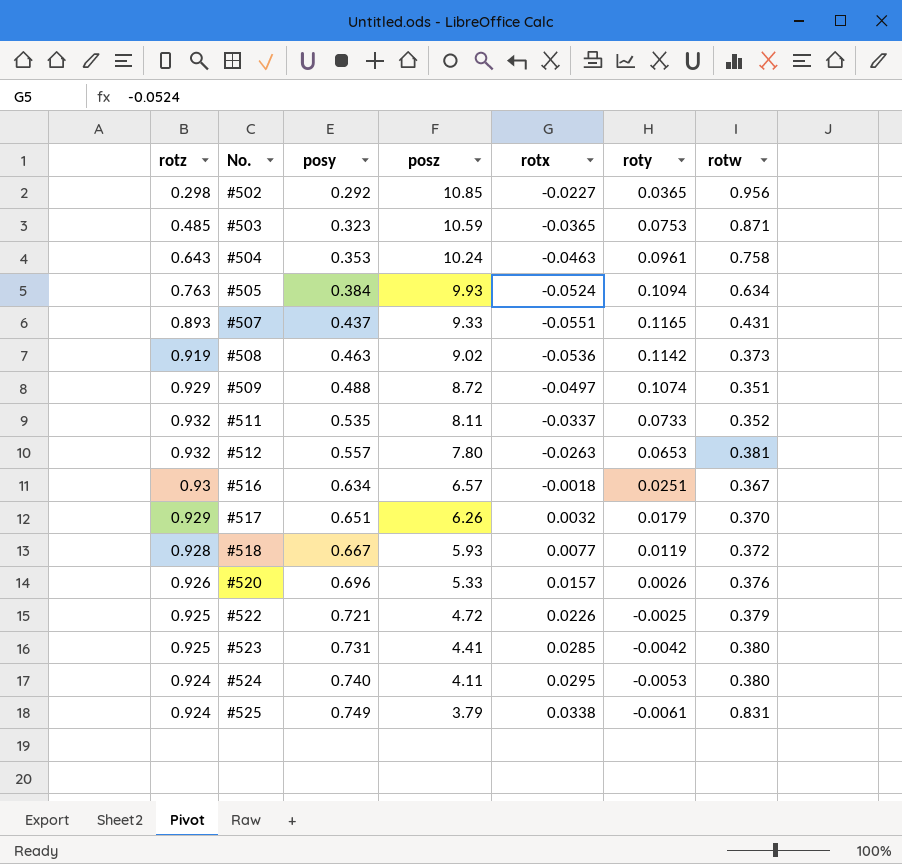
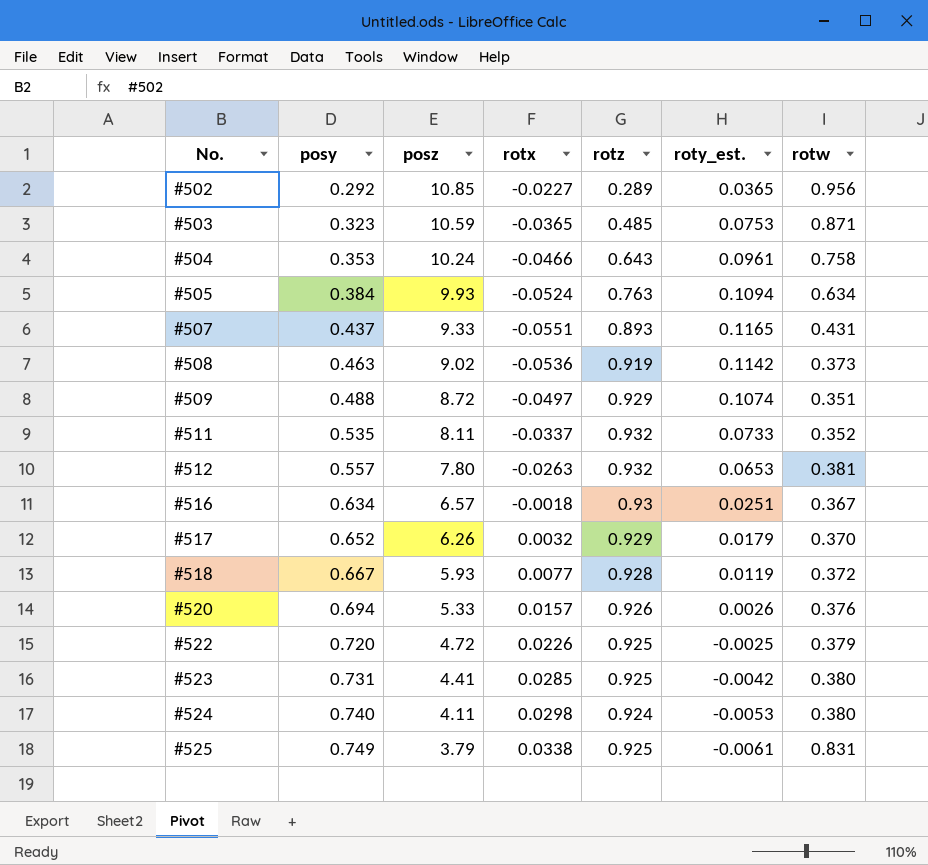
column rotz | position: 1 -> 5
column name: roty -> roty_est.
#502 | rotz: 0.298 -> 0.289
#504 | rotx: -0.0463 -> -0.0466
#517 | posy: 0.651 -> 0.652
#520 | posy: 0.696 -> 0.694
#522 | posy: 0.721 -> 0.720
#524 | rotx: 0.0295 -> 0.0298
#525 | rotz: 0.924 -> 0.925

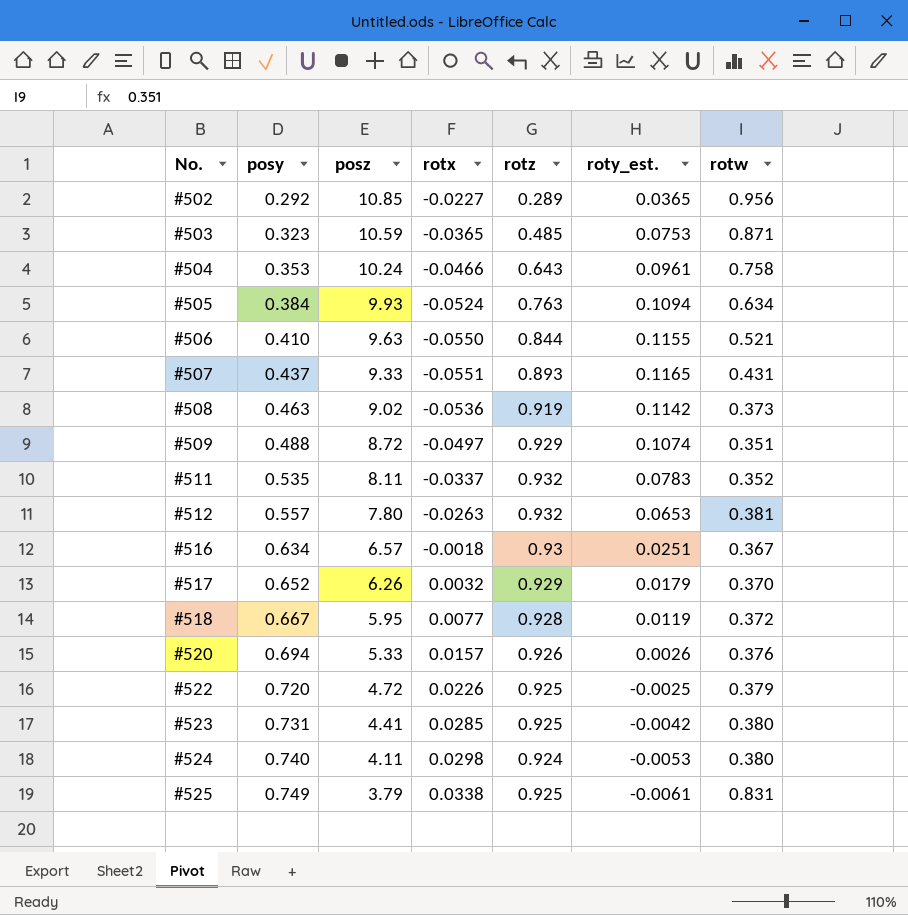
row #506: none -> 0.410 | 9.63 | -0.0550 | 0.844 | 0.1155 | 0.521
#511 | roty_est.: 0.0733 -> 0.0783
#518 | posz: 5.93 -> 5.95

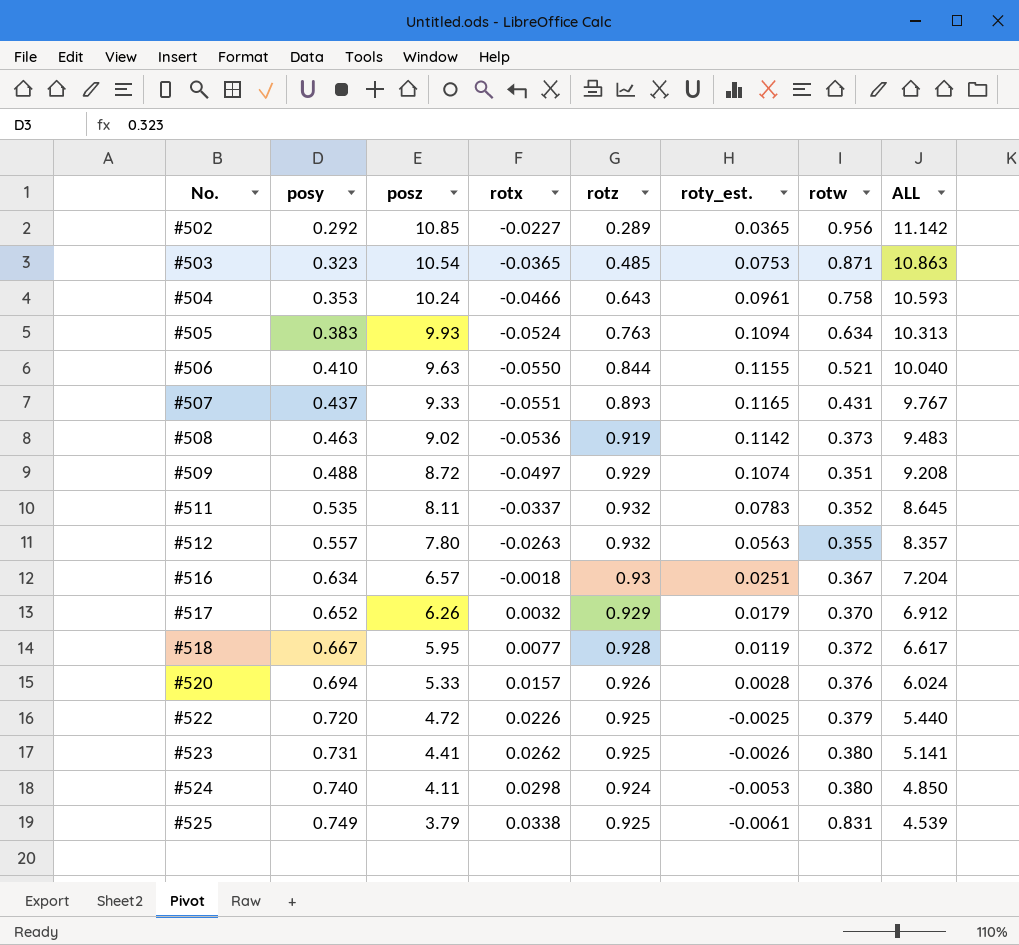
column ALL | formula: none -> [posy] + [posz]
#503 | posz: 10.59 -> 10.54
#505 | posy: 0.384 -> 0.383
#512 | roty_est.: 0.0653 -> 0.0563
#512 | rotw: 0.381 -> 0.355
#520 | roty_est.: 0.0026 -> 0.0028
#523 | rotx: 0.0285 -> 0.0262
#523 | roty_est.: -0.0042 -> -0.0026

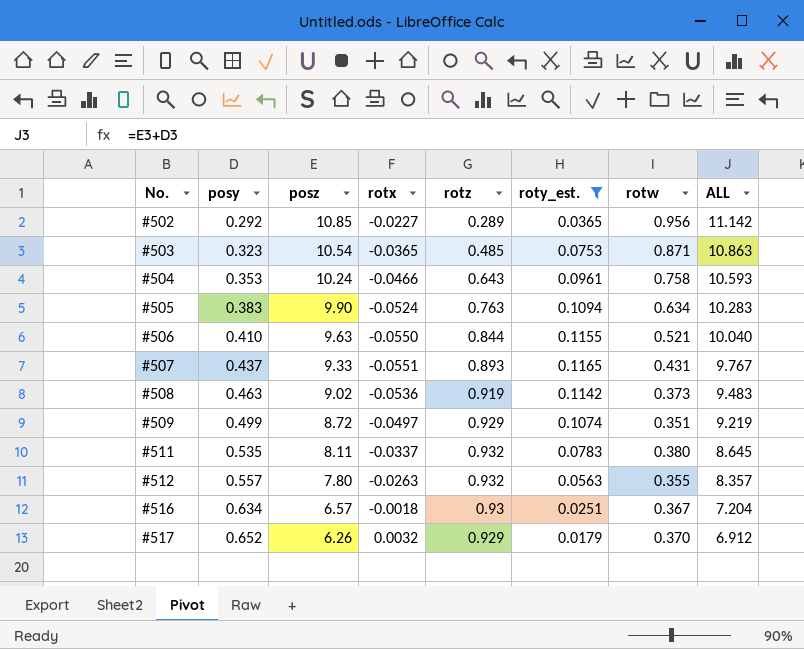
filter: none -> roty_est. >= 0.0179
#505 | posz: 9.93 -> 9.90
#505 | ALL: 10.313 -> 10.283
#509 | posy: 0.488 -> 0.499
#509 | ALL: 9.208 -> 9.219
#511 | rotw: 0.352 -> 0.380

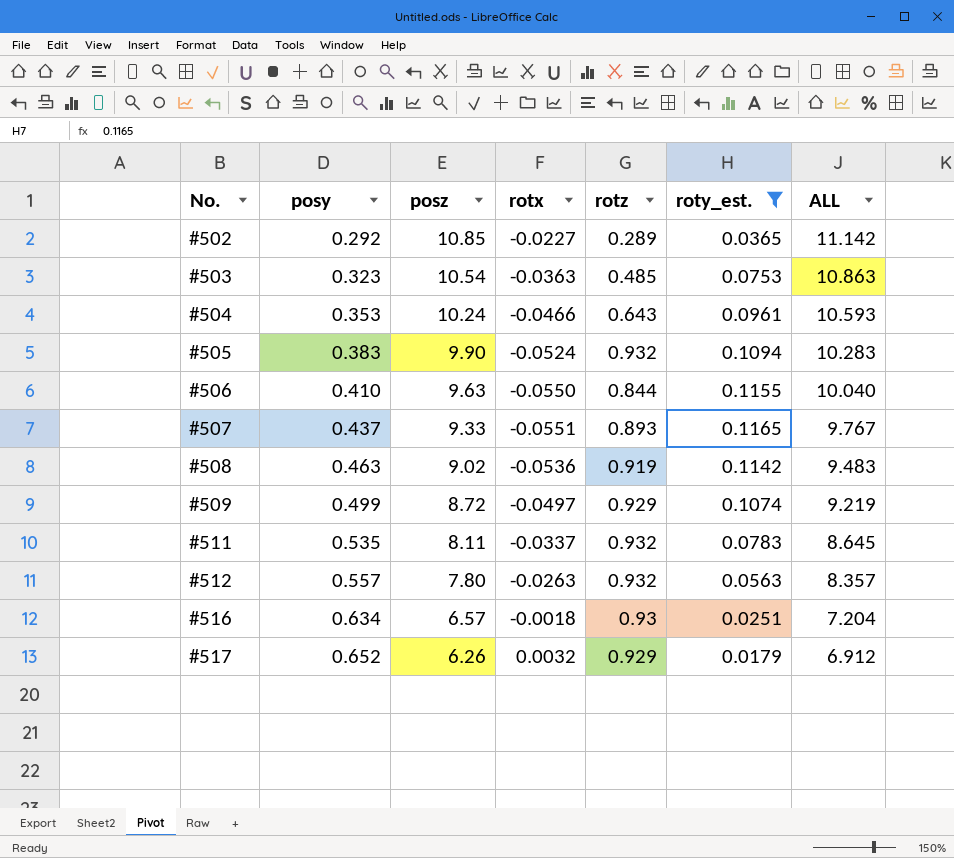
column rotw | position: 7 -> none
#503 | rotx: -0.0365 -> -0.0363
#505 | rotz: 0.763 -> 0.932

